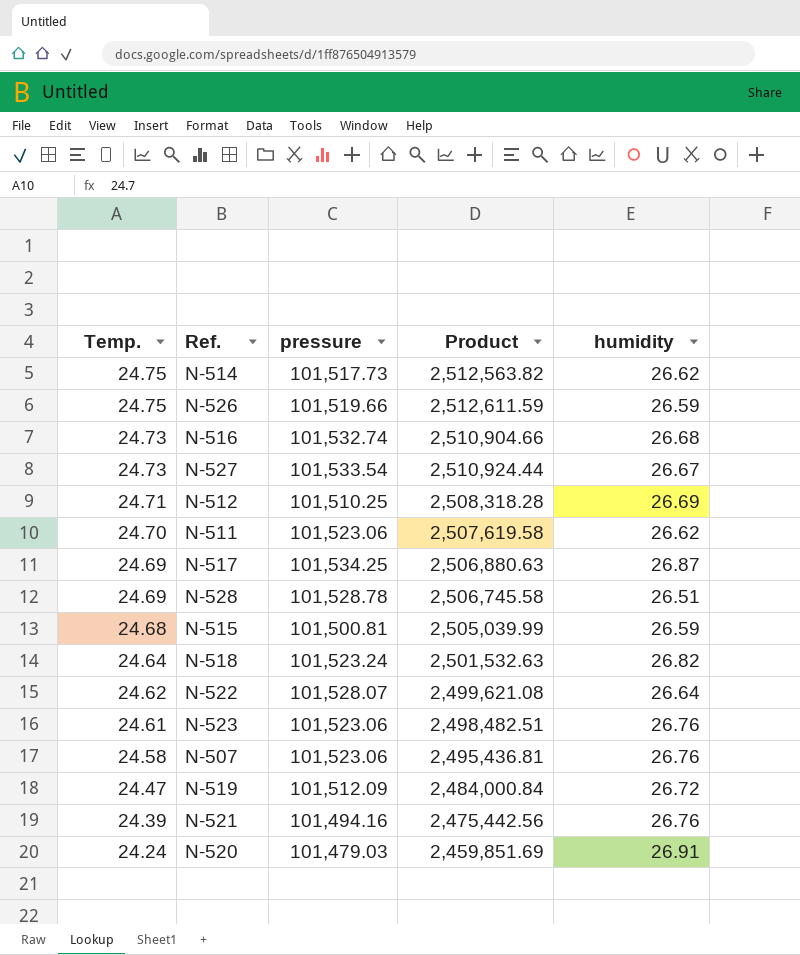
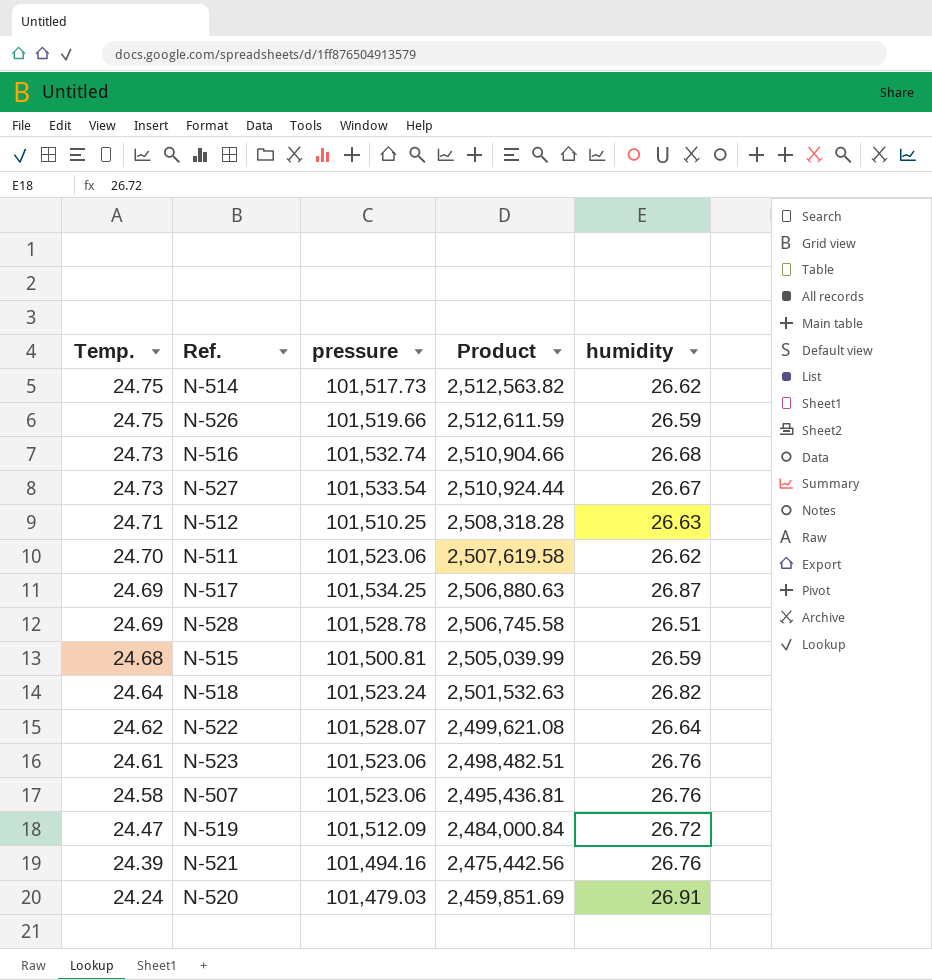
N-512 | humidity: 26.69 -> 26.63

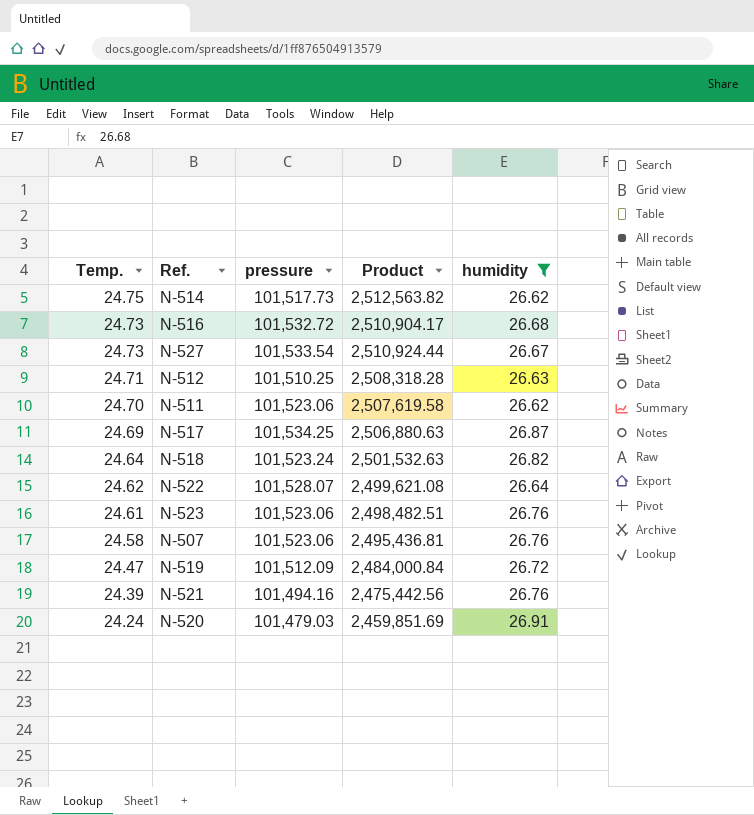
filter: none -> humidity >= 26.62
N-516 | pressure: 101,532.74 -> 101,532.72
N-516 | Product: 2,510,904.66 -> 2,510,904.17

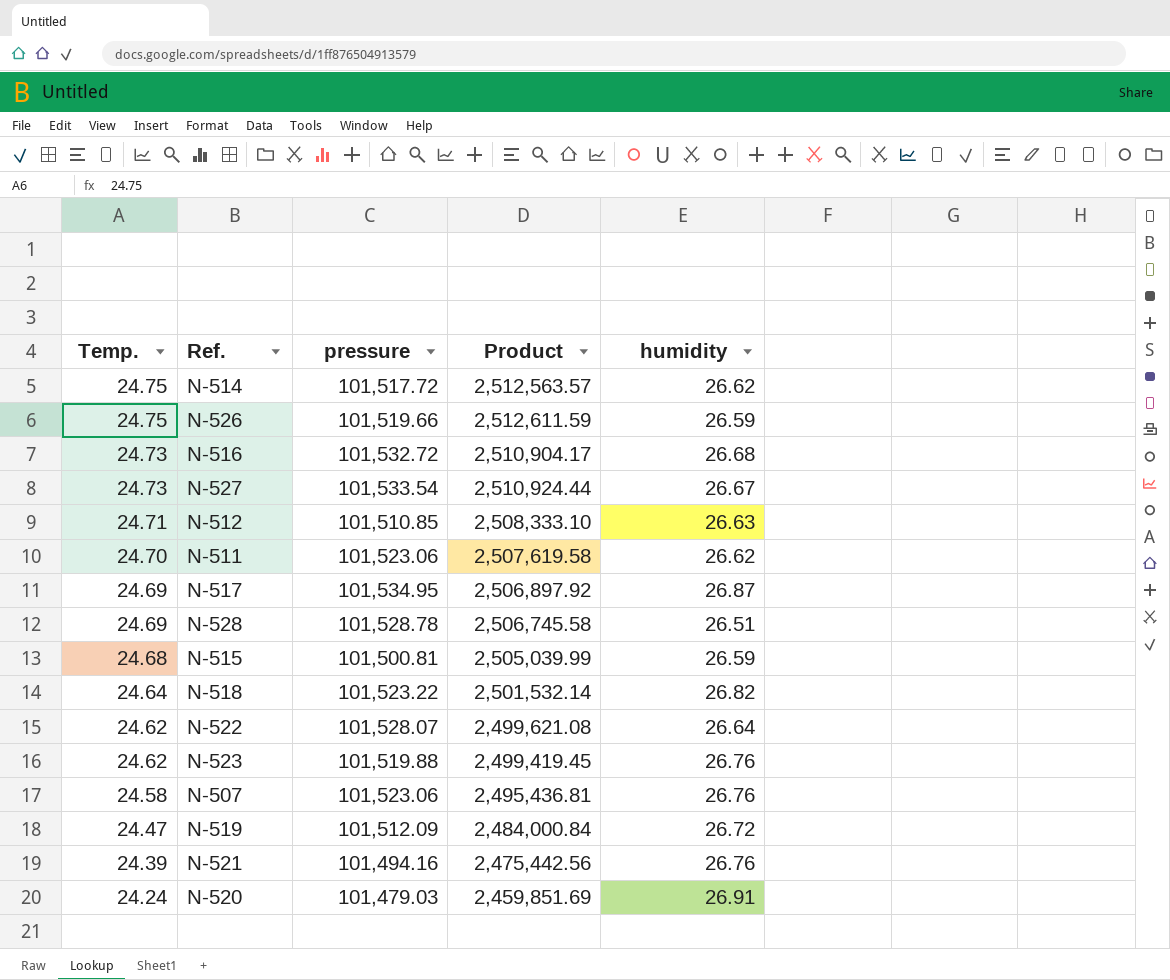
filter: humidity >= 26.62 -> none
N-514 | pressure: 101,517.73 -> 101,517.72
N-514 | Product: 2,512,563.82 -> 2,512,563.57
N-512 | pressure: 101,510.25 -> 101,510.85
N-512 | Product: 2,508,318.28 -> 2,508,333.10
N-517 | pressure: 101,534.25 -> 101,534.95
N-517 | Product: 2,506,880.63 -> 2,506,897.92
N-518 | pressure: 101,523.24 -> 101,523.22
N-518 | Product: 2,501,532.63 -> 2,501,532.14
N-523 | Temp.: 24.61 -> 24.62
N-523 | pressure: 101,523.06 -> 101,519.88
N-523 | Product: 2,498,482.51 -> 2,499,419.45

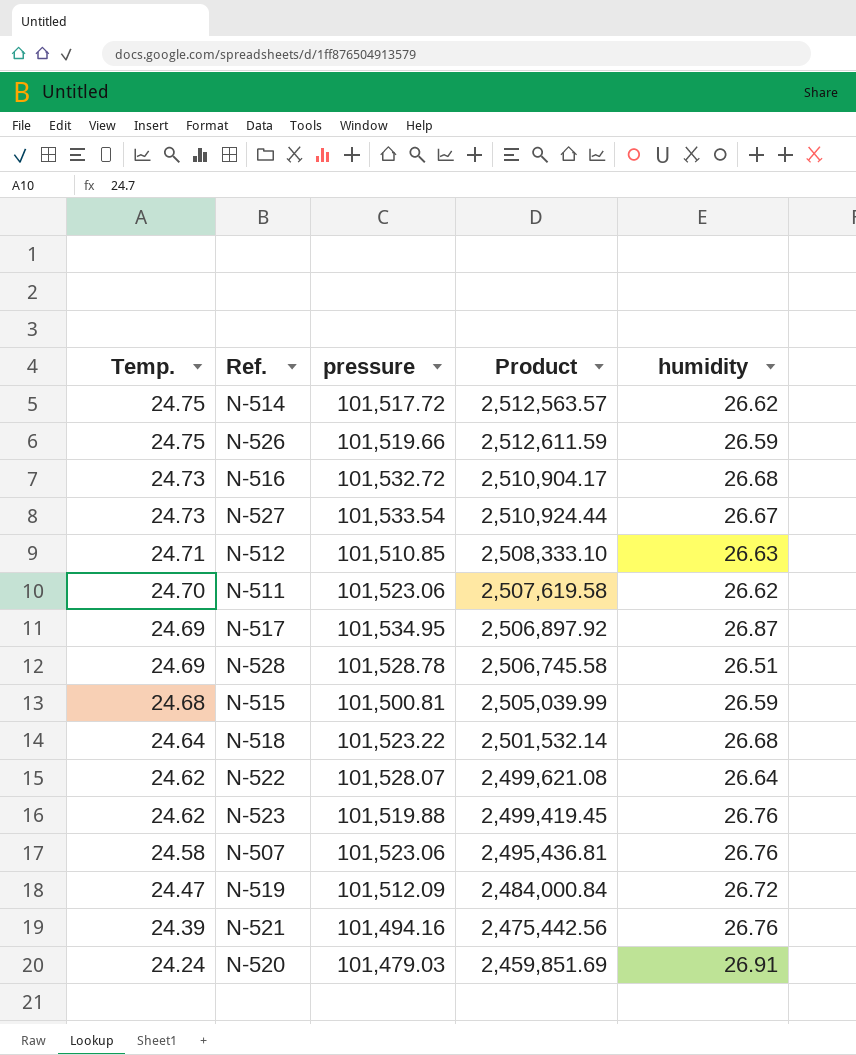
N-518 | humidity: 26.82 -> 26.68

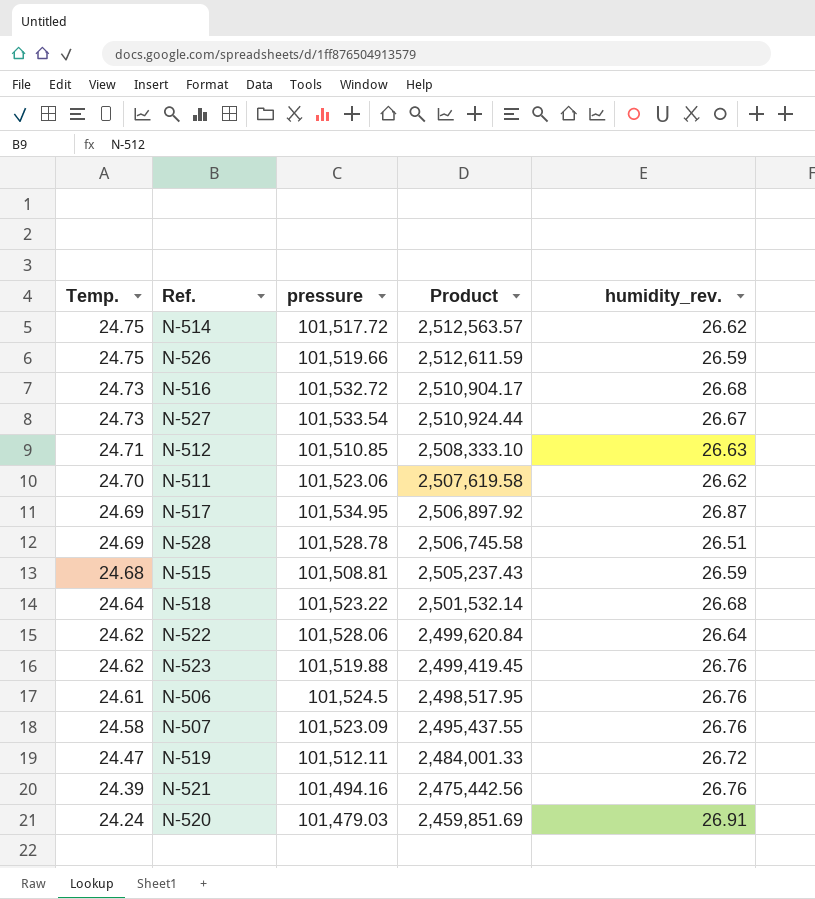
column name: humidity -> humidity_rev.
N-515 | pressure: 101,500.81 -> 101,508.81
N-515 | Product: 2,505,039.99 -> 2,505,237.43
N-522 | pressure: 101,528.07 -> 101,528.06
N-522 | Product: 2,499,621.08 -> 2,499,620.84
row N-506: none -> 24.61 | 101,524.5 | 2,498,517.95 | 26.76
N-507 | pressure: 101,523.06 -> 101,523.09
N-507 | Product: 2,495,436.81 -> 2,495,437.55
N-519 | pressure: 101,512.09 -> 101,512.11
N-519 | Product: 2,484,000.84 -> 2,484,001.33

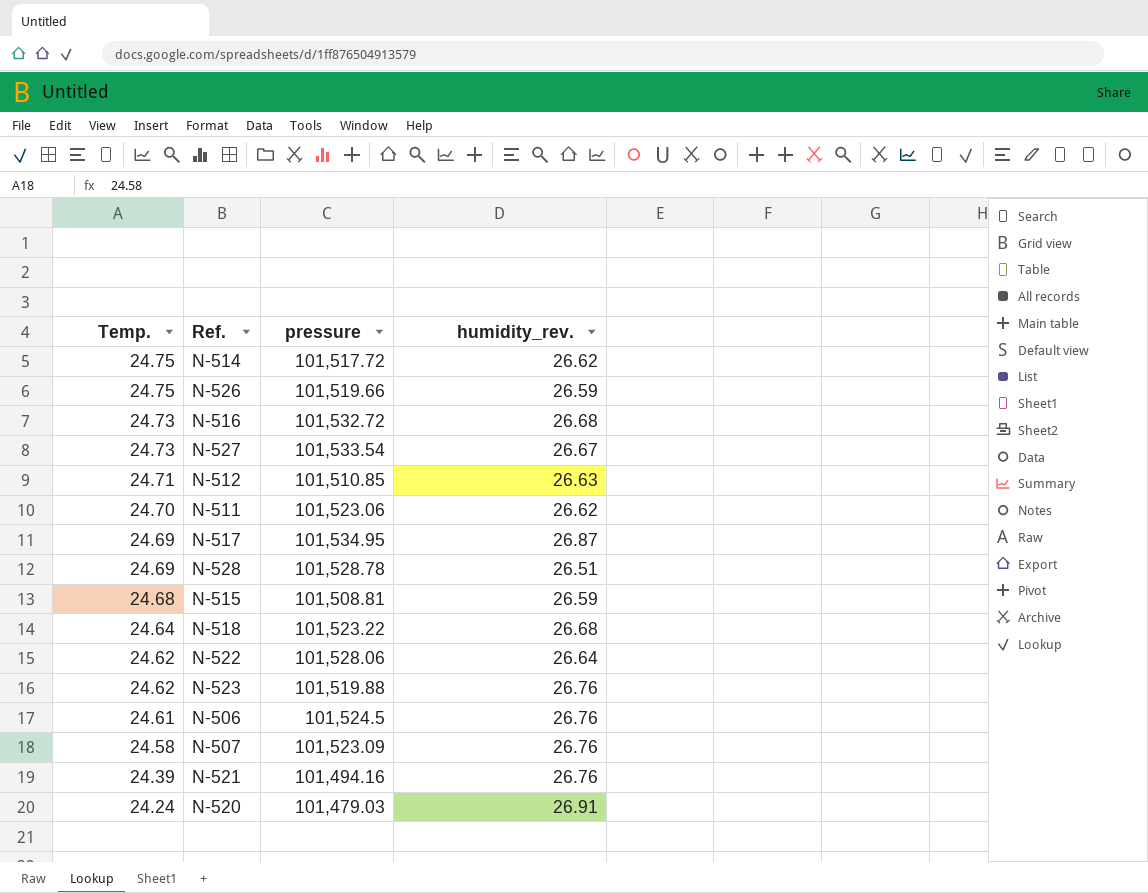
column Product | formula: [Temp.] * [pressure] -> none
row N-519: 24.47 | 101,512.11 | 2,484,001.33 | 26.72 -> none

